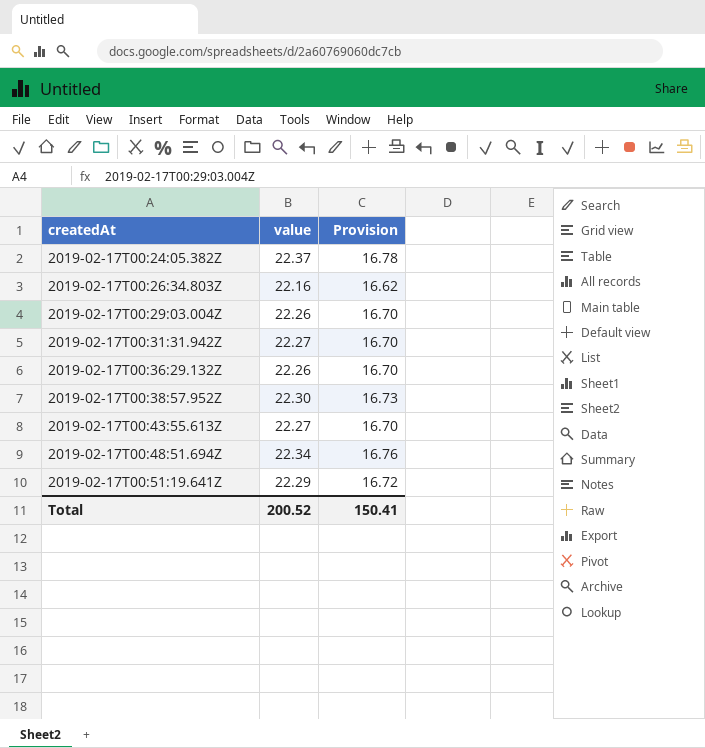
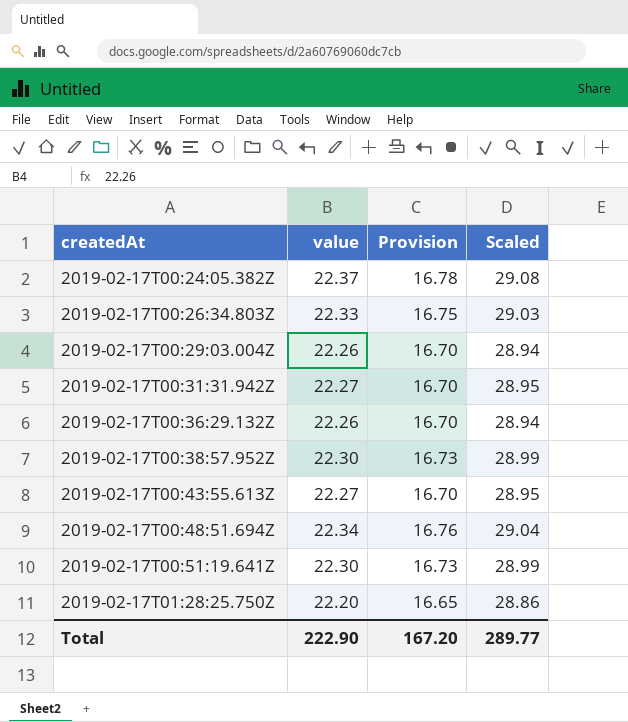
column Scaled | formula: none -> [value] * 1.3
2019-02-17T00:26:34.803Z | value: 22.16 -> 22.33
2019-02-17T00:26:34.803Z | Provision: 16.62 -> 16.75
2019-02-17T00:51:19.641Z | value: 22.29 -> 22.30
2019-02-17T00:51:19.641Z | Provision: 16.72 -> 16.73
row 2019-02-17T01:28:25.750Z: none -> 22.20 | 16.65 | 28.86
Total | value: 200.52 -> 222.90
Total | Provision: 150.41 -> 167.20

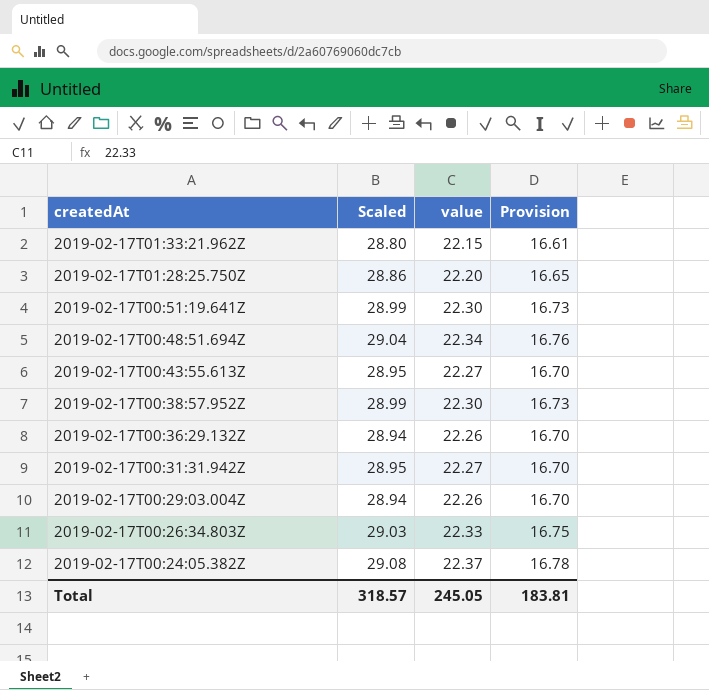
row order: createdAt ascending -> createdAt descending
column Scaled | position: 4 -> 2
row 2019-02-17T01:33:21.962Z: none -> 28.80 | 22.15 | 16.61
Total | Scaled: 289.77 -> 318.57
Total | value: 222.90 -> 245.05
Total | Provision: 167.20 -> 183.81

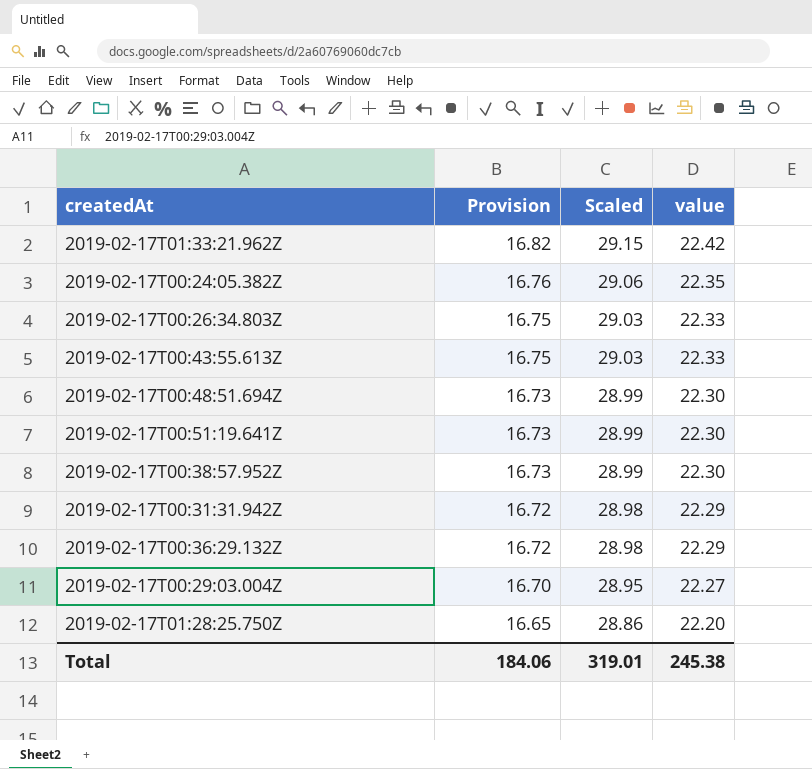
row order: createdAt descending -> Provision descending
column Provision | position: 4 -> 2
2019-02-17T01:33:21.962Z | Provision: 16.61 -> 16.82
2019-02-17T01:33:21.962Z | Scaled: 28.80 -> 29.15
2019-02-17T01:33:21.962Z | value: 22.15 -> 22.42
2019-02-17T00:24:05.382Z | Provision: 16.78 -> 16.76
2019-02-17T00:24:05.382Z | Scaled: 29.08 -> 29.06
2019-02-17T00:24:05.382Z | value: 22.37 -> 22.35
2019-02-17T00:43:55.613Z | Provision: 16.70 -> 16.75
2019-02-17T00:43:55.613Z | Scaled: 28.95 -> 29.03
2019-02-17T00:43:55.613Z | value: 22.27 -> 22.33
2019-02-17T00:48:51.694Z | Provision: 16.76 -> 16.73
2019-02-17T00:48:51.694Z | Scaled: 29.04 -> 28.99
2019-02-17T00:48:51.694Z | value: 22.34 -> 22.30
2019-02-17T00:31:31.942Z | Provision: 16.70 -> 16.72
2019-02-17T00:31:31.942Z | Scaled: 28.95 -> 28.98
2019-02-17T00:31:31.942Z | value: 22.27 -> 22.29
2019-02-17T00:36:29.132Z | Provision: 16.70 -> 16.72
2019-02-17T00:36:29.132Z | Scaled: 28.94 -> 28.98
2019-02-17T00:36:29.132Z | value: 22.26 -> 22.29
2019-02-17T00:29:03.004Z | Scaled: 28.94 -> 28.95
2019-02-17T00:29:03.004Z | value: 22.26 -> 22.27
Total | Provision: 183.81 -> 184.06
Total | Scaled: 318.57 -> 319.01
Total | value: 245.05 -> 245.38

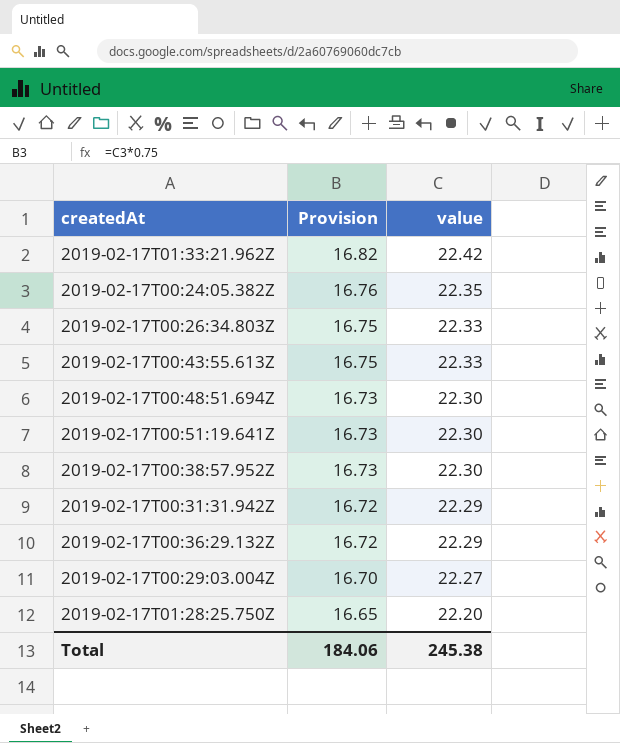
column Scaled | formula: [value] * 1.3 -> none

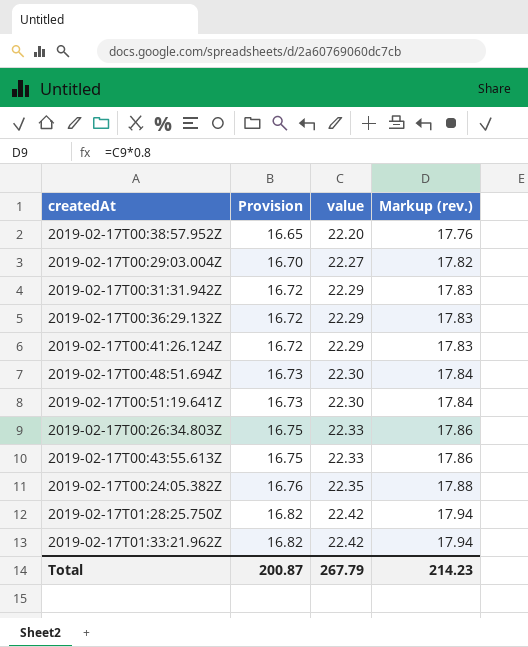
row order: Provision descending -> Provision ascending
column Markup (rev.) | formula: none -> [value] * 0.8
2019-02-17T00:38:57.952Z | Provision: 16.73 -> 16.65
2019-02-17T00:38:57.952Z | value: 22.30 -> 22.20
row 2019-02-17T00:41:26.124Z: none -> 16.72 | 22.29 | 17.83
2019-02-17T01:28:25.750Z | Provision: 16.65 -> 16.82
2019-02-17T01:28:25.750Z | value: 22.20 -> 22.42
Total | Provision: 184.06 -> 200.87
Total | value: 245.38 -> 267.79

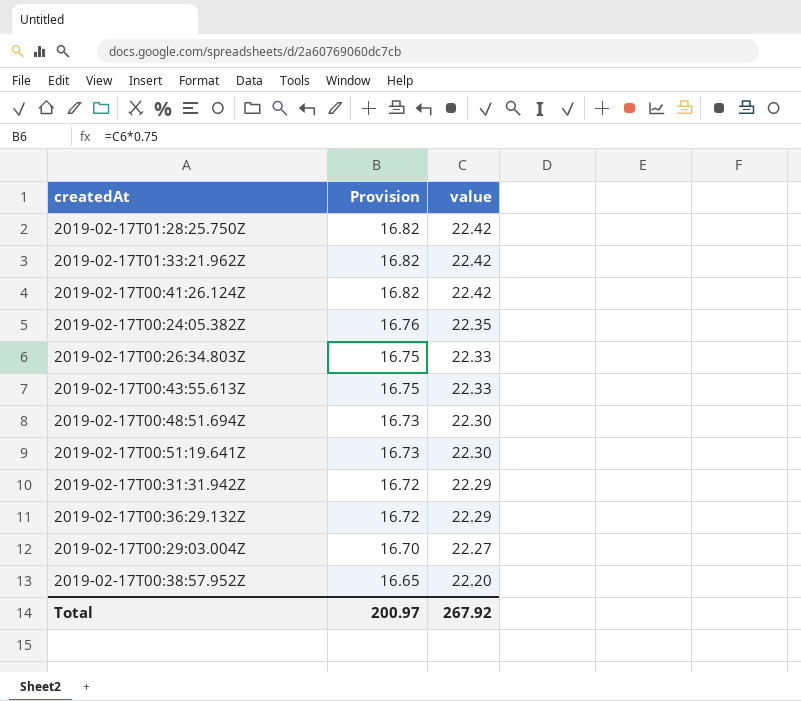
row order: Provision ascending -> Provision descending
column Markup (rev.) | formula: [value] * 0.8 -> none
2019-02-17T00:41:26.124Z | Provision: 16.72 -> 16.82
2019-02-17T00:41:26.124Z | value: 22.29 -> 22.42
Total | Provision: 200.87 -> 200.97
Total | value: 267.79 -> 267.92

